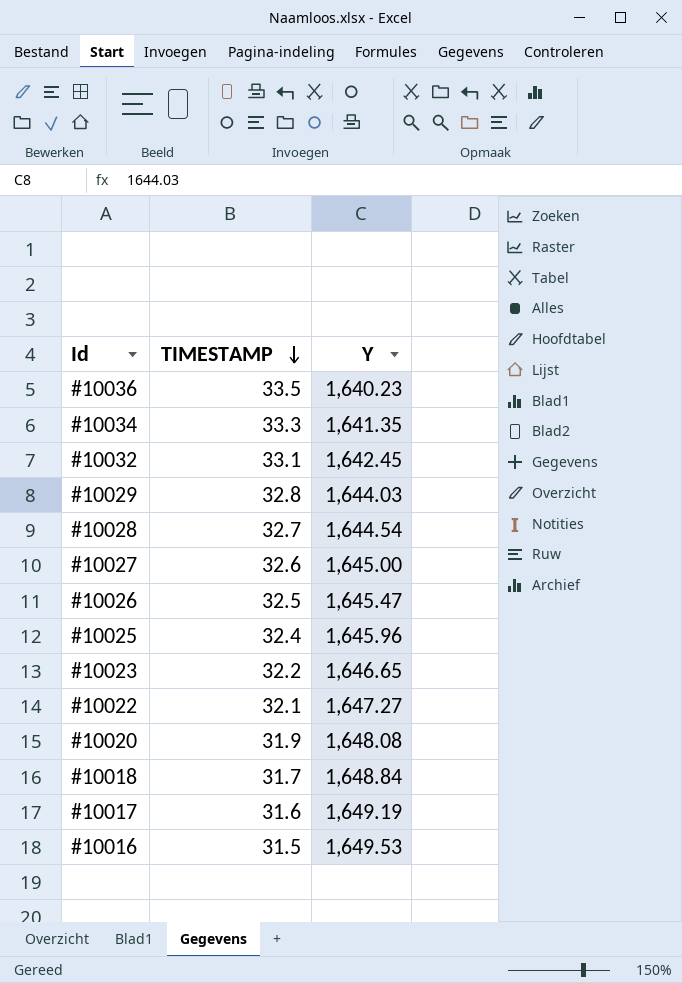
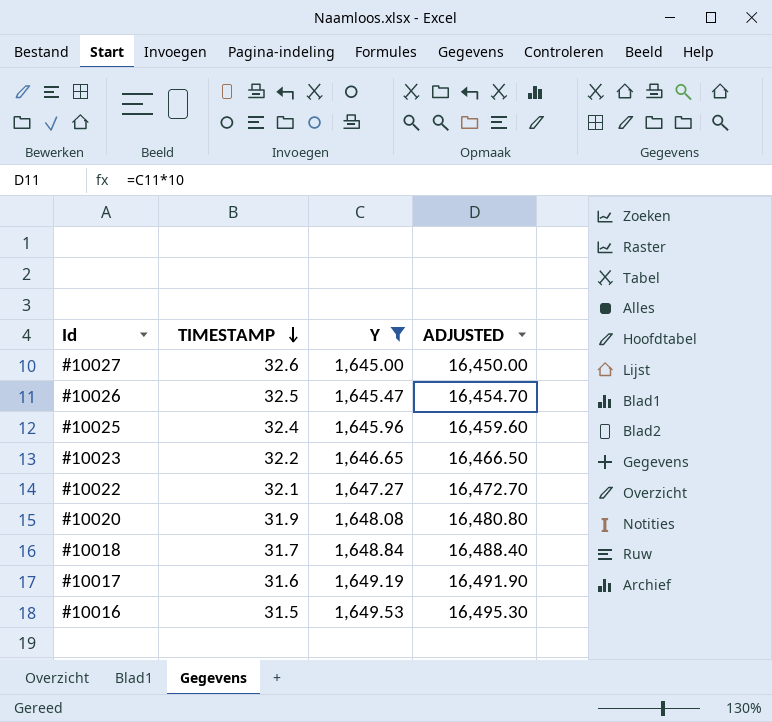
filter: none -> Y >= 1,645.00
column ADJUSTED | formula: none -> [Y] * 10

